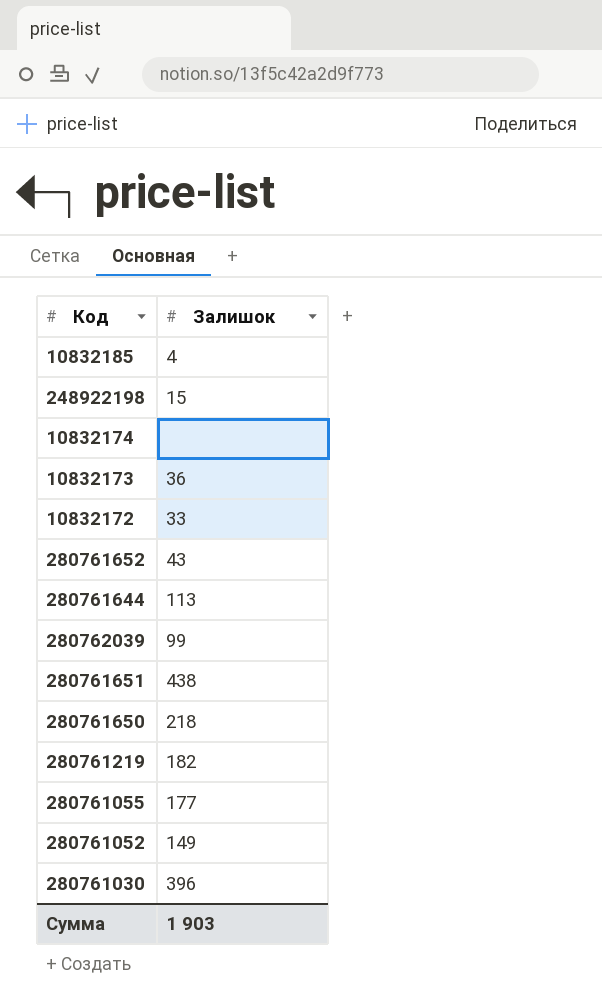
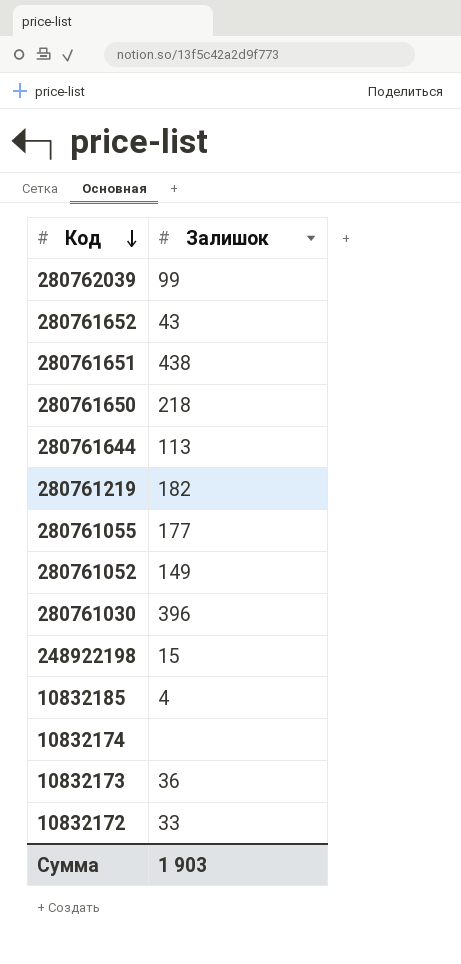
row order: none -> Код descending

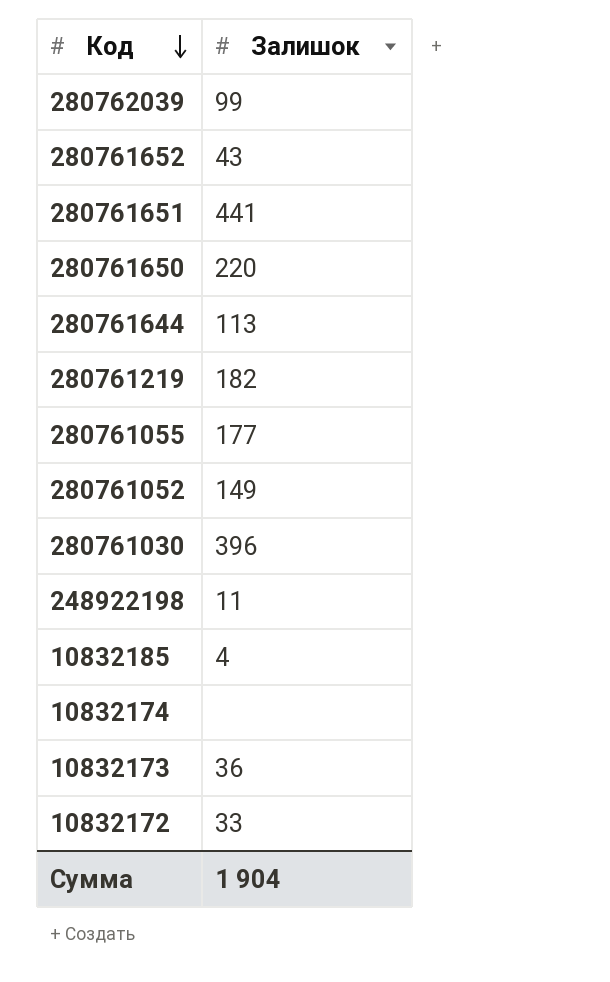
280761651 | Залишок: 438 -> 441
280761650 | Залишок: 218 -> 220
248922198 | Залишок: 15 -> 11
Сумма | Залишок: 1 903 -> 1 904

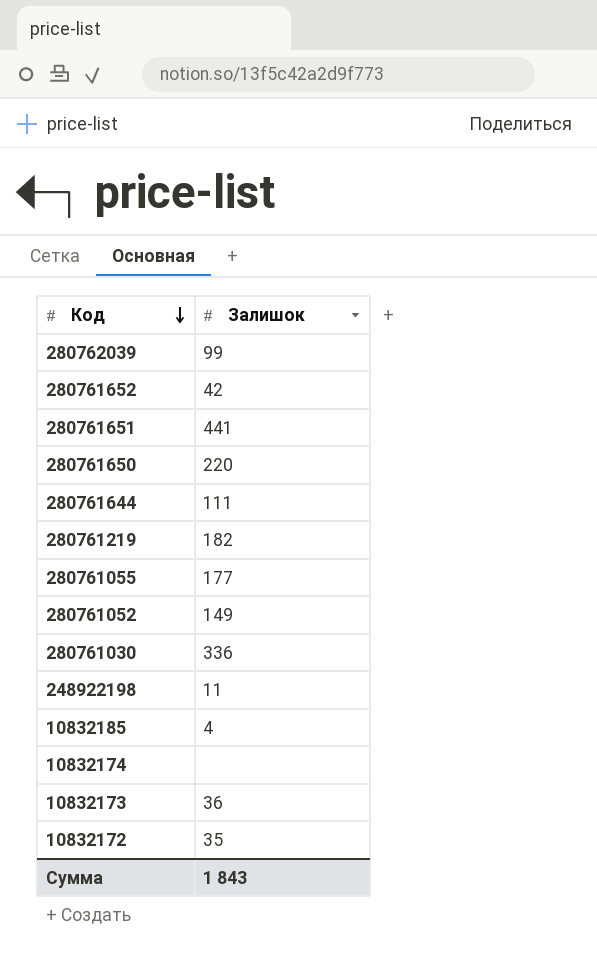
280761652 | Залишок: 43 -> 42
280761644 | Залишок: 113 -> 111
280761030 | Залишок: 396 -> 336
10832172 | Залишок: 33 -> 35
Сумма | Залишок: 1 904 -> 1 843

